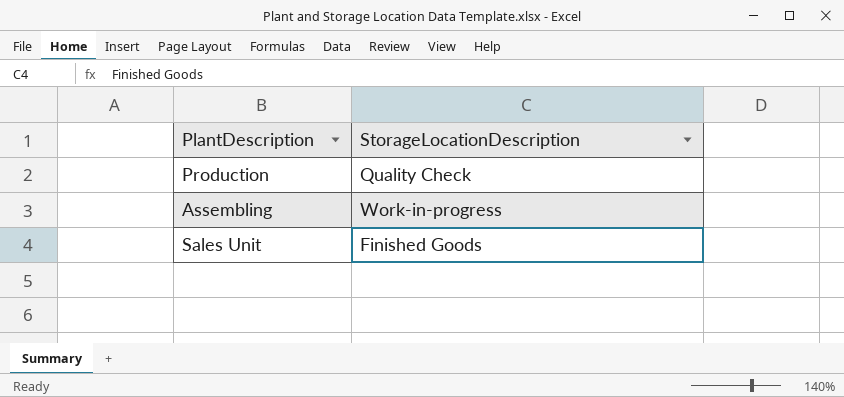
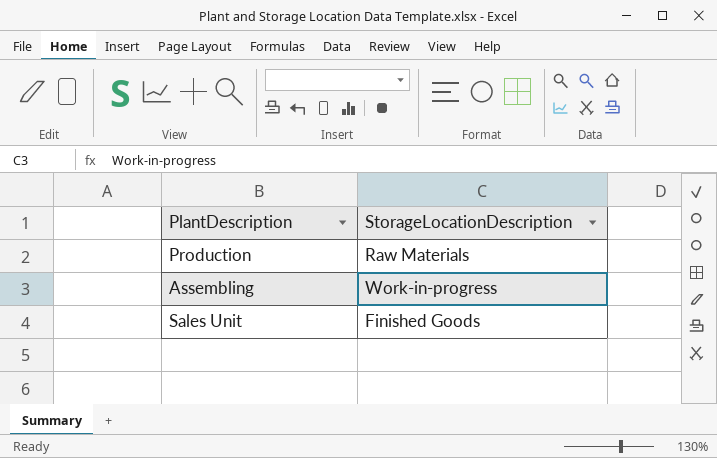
Production | StorageLocationDescription: Quality Check -> Raw Materials

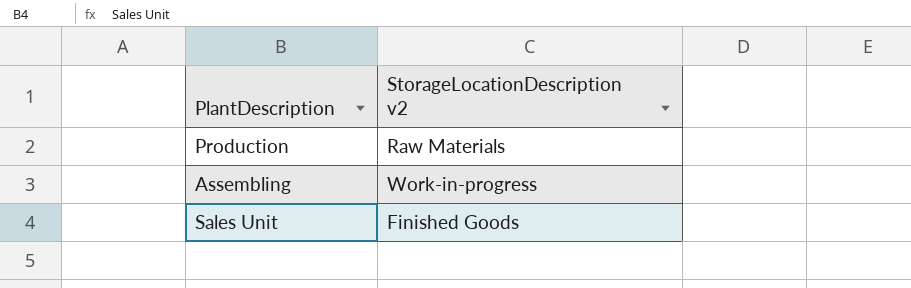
column name: StorageLocationDescription -> StorageLocationDescription v2

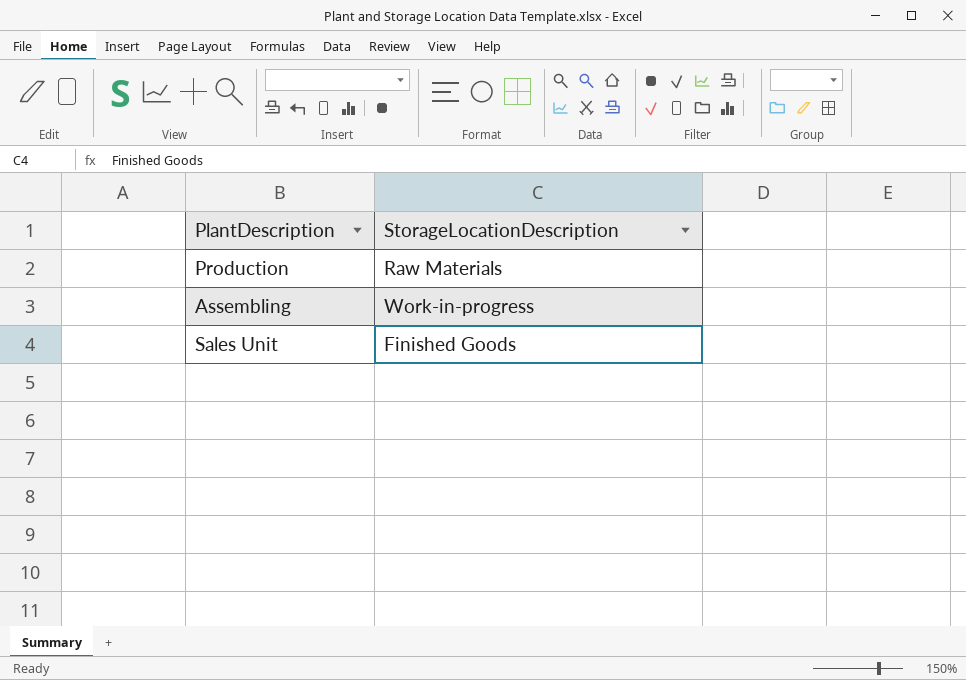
column name: StorageLocationDescription v2 -> StorageLocationDescription

